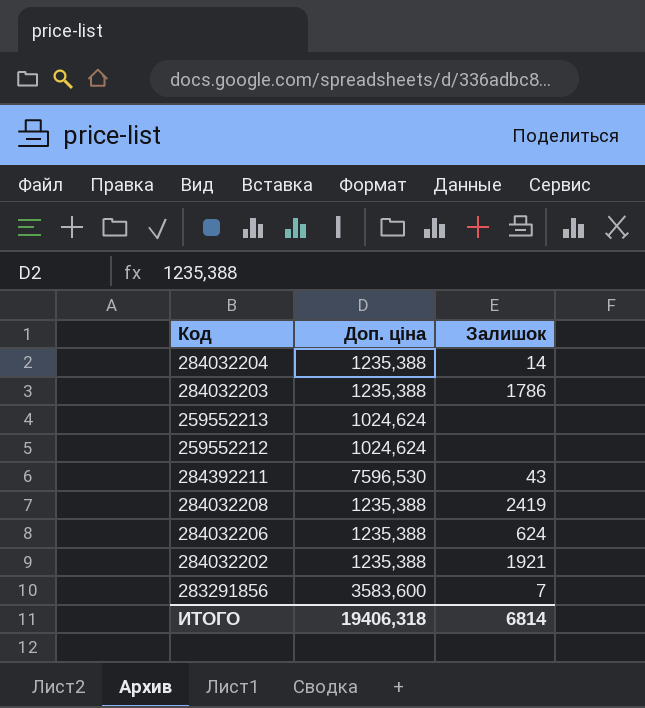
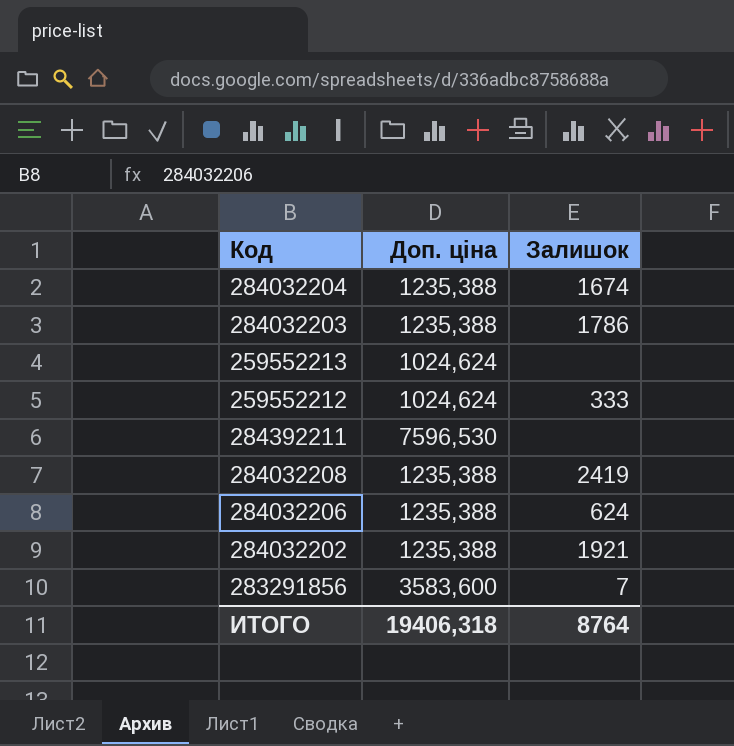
284032204 | Залишок: 14 -> 1674
259552212 | Залишок: none -> 333
284392211 | Залишок: 43 -> none
ИТОГО | Залишок: 6814 -> 8764

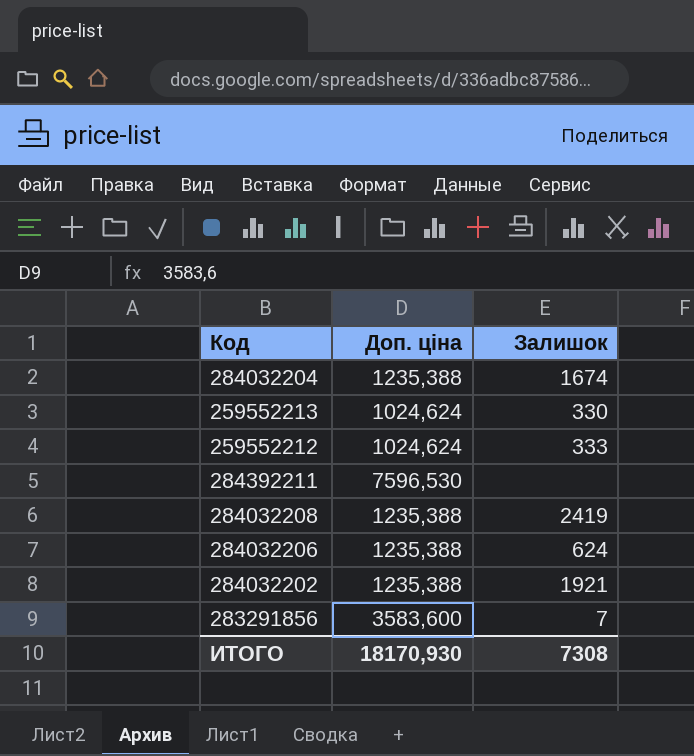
row 284032203: 1235,388 | 1786 -> none
259552213 | Залишок: none -> 330
ИТОГО | Доп. ціна: 19406,318 -> 18170,930
ИТОГО | Залишок: 8764 -> 7308

